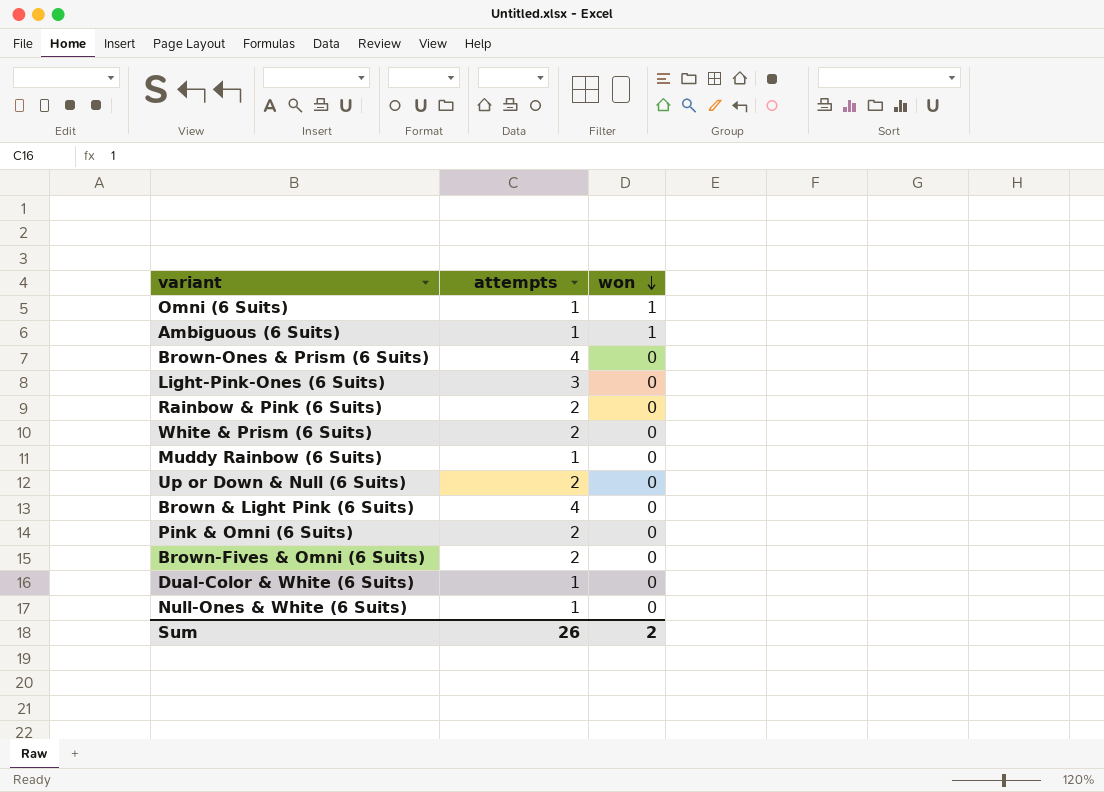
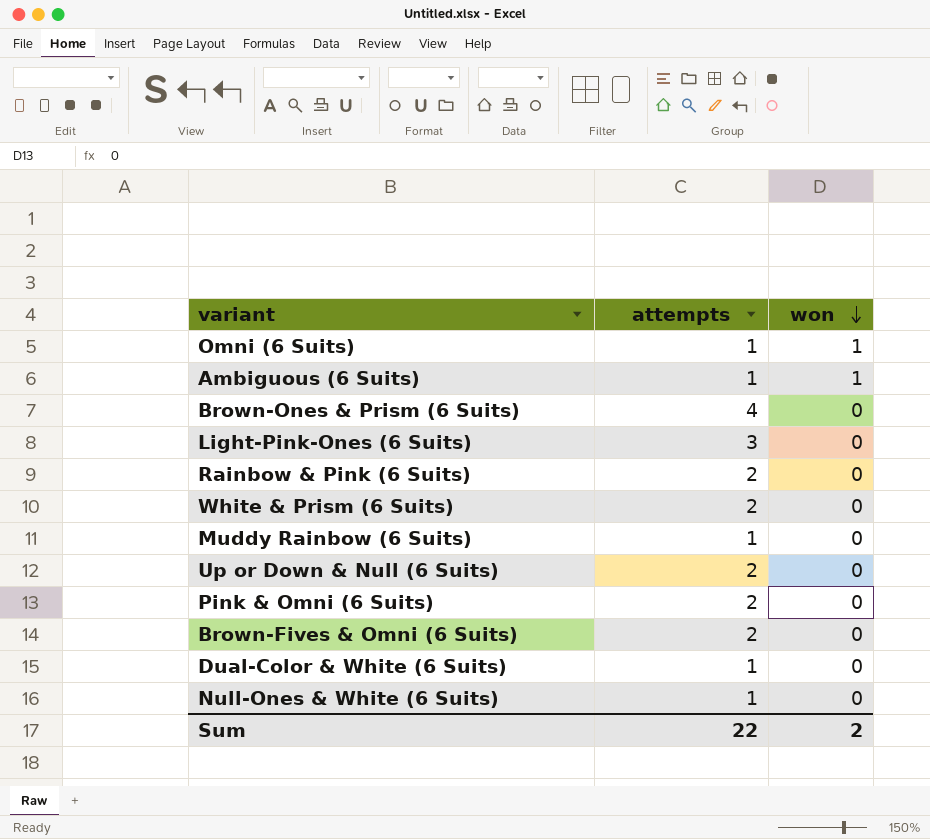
row Brown & Light Pink (6 Suits): 4 | 0 -> none
Sum | attempts: 26 -> 22

